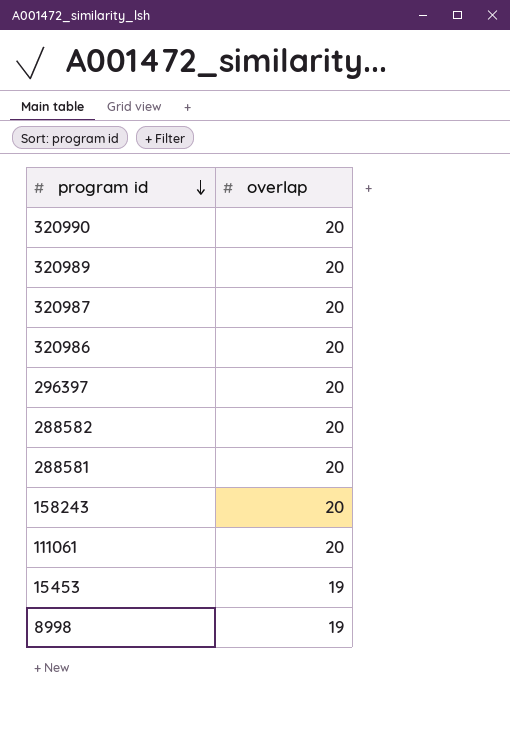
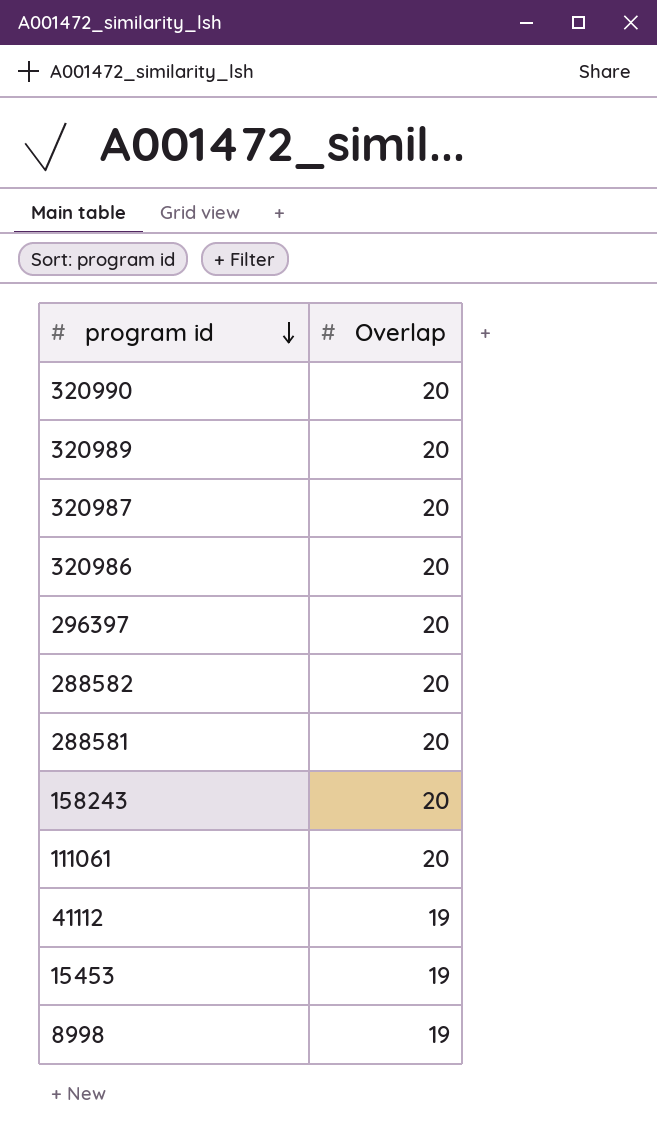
column name: overlap -> Overlap
row 41112: none -> 19

